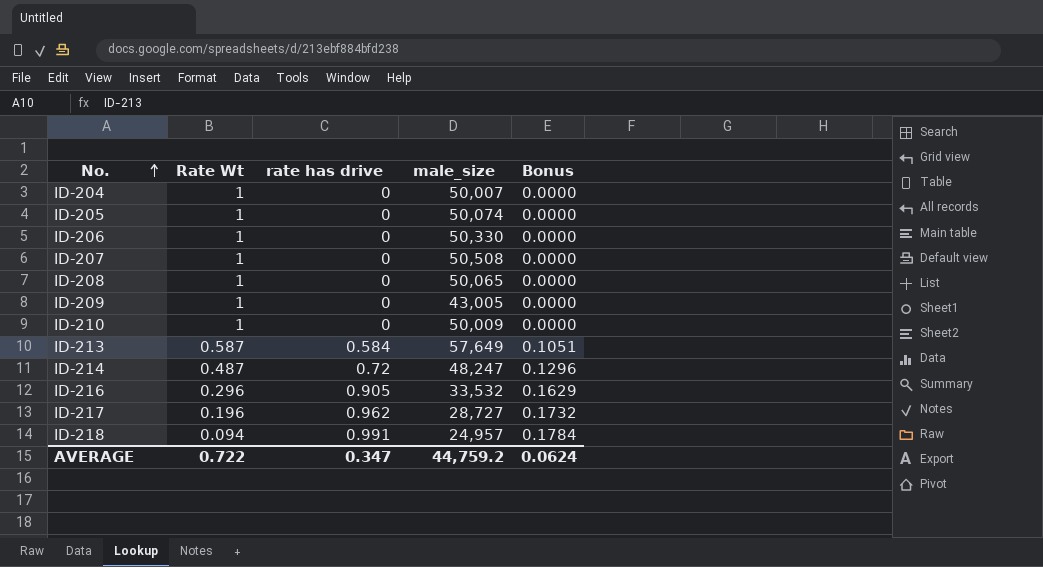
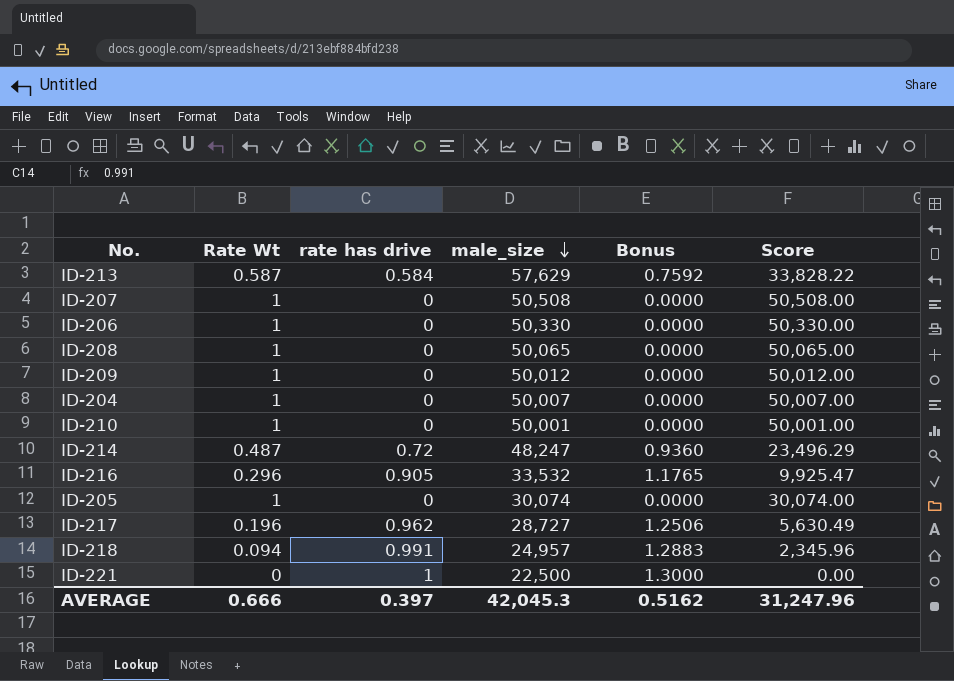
row order: No. ascending -> male_size descending
column Bonus | formula: [rate has drive] * 0.18 -> [rate has drive] * 1.3
column Score | formula: none -> [Rate Wt] * [male_size]
ID-213 | male_size: 57,649 -> 57,629
ID-209 | male_size: 43,005 -> 50,012
ID-210 | male_size: 50,009 -> 50,001
ID-205 | male_size: 50,074 -> 30,074
row ID-221: none -> 0 | 1 | 22,500 | 1.3000 | 0.00
AVERAGE | Rate Wt: 0.722 -> 0.666
AVERAGE | rate has drive: 0.347 -> 0.397
AVERAGE | male_size: 44,759.2 -> 42,045.3
AVERAGE | Bonus: 0.0624 -> 0.5162

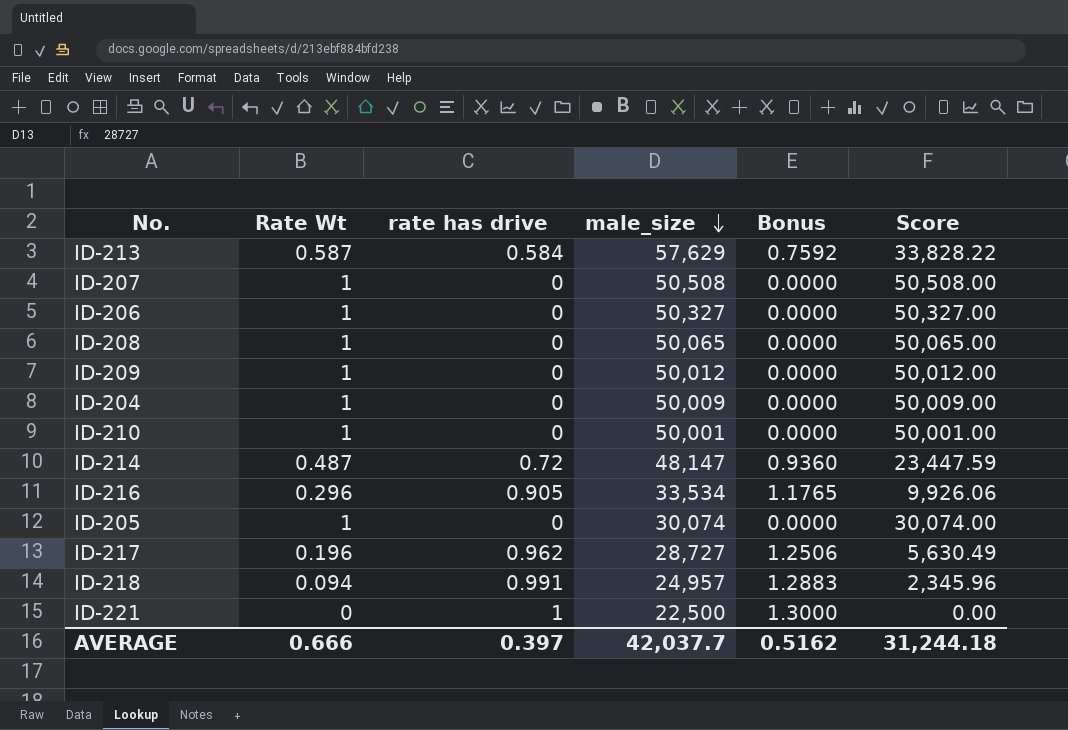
ID-206 | male_size: 50,330 -> 50,327
ID-206 | Score: 50,330.00 -> 50,327.00
ID-204 | male_size: 50,007 -> 50,009
ID-204 | Score: 50,007.00 -> 50,009.00
ID-214 | male_size: 48,247 -> 48,147
ID-214 | Score: 23,496.29 -> 23,447.59
ID-216 | male_size: 33,532 -> 33,534
ID-216 | Score: 9,925.47 -> 9,926.06
AVERAGE | male_size: 42,045.3 -> 42,037.7
AVERAGE | Score: 31,247.96 -> 31,244.18

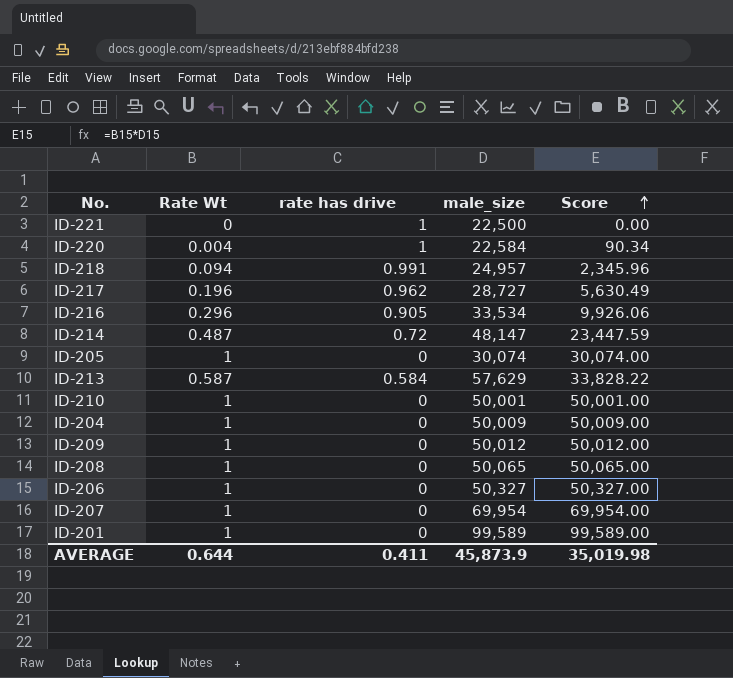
row order: male_size descending -> Score ascending
column Bonus | formula: [rate has drive] * 1.3 -> none
row ID-220: none -> 0.004 | 1 | 22,584 | 90.34
ID-207 | male_size: 50,508 -> 69,954
ID-207 | Score: 50,508.00 -> 69,954.00
row ID-201: none -> 1 | 0 | 99,589 | 99,589.00
AVERAGE | Rate Wt: 0.666 -> 0.644
AVERAGE | rate has drive: 0.397 -> 0.411
AVERAGE | male_size: 42,037.7 -> 45,873.9
AVERAGE | Score: 31,244.18 -> 35,019.98

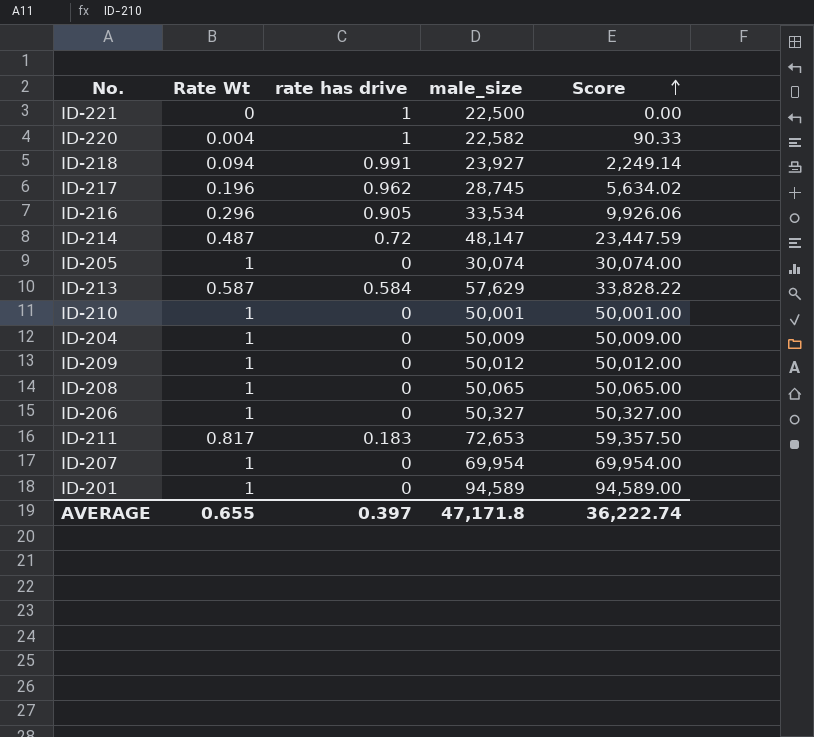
ID-220 | male_size: 22,584 -> 22,582
ID-220 | Score: 90.34 -> 90.33
ID-218 | male_size: 24,957 -> 23,927
ID-218 | Score: 2,345.96 -> 2,249.14
ID-217 | male_size: 28,727 -> 28,745
ID-217 | Score: 5,630.49 -> 5,634.02
row ID-211: none -> 0.817 | 0.183 | 72,653 | 59,357.50
ID-201 | male_size: 99,589 -> 94,589
ID-201 | Score: 99,589.00 -> 94,589.00
AVERAGE | Rate Wt: 0.644 -> 0.655
AVERAGE | rate has drive: 0.411 -> 0.397
AVERAGE | male_size: 45,873.9 -> 47,171.8
AVERAGE | Score: 35,019.98 -> 36,222.74

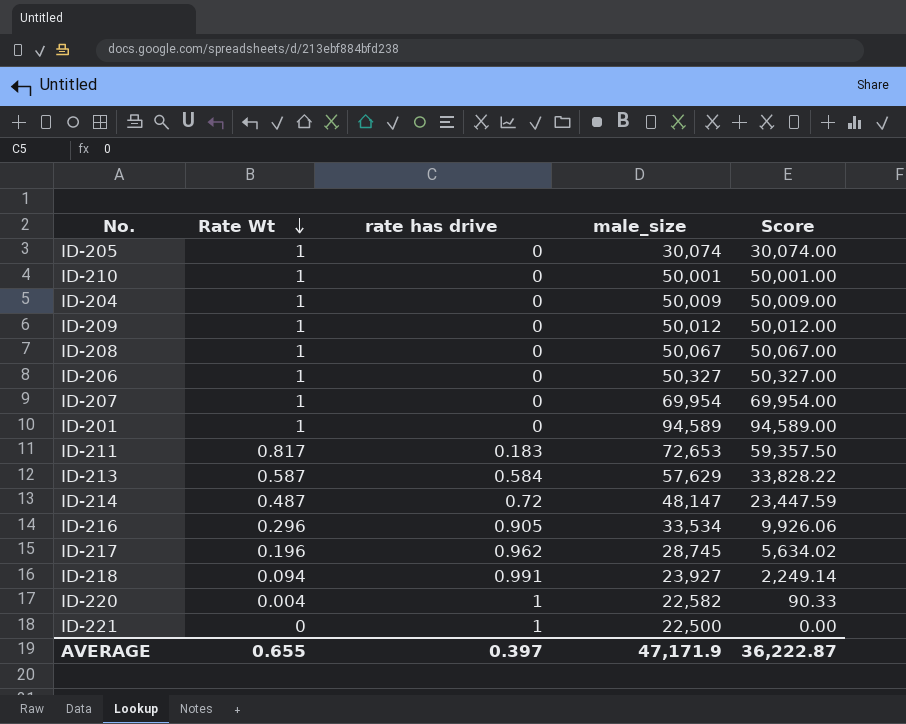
row order: Score ascending -> Rate Wt descending
ID-208 | male_size: 50,065 -> 50,067
ID-208 | Score: 50,065.00 -> 50,067.00
AVERAGE | male_size: 47,171.8 -> 47,171.9
AVERAGE | Score: 36,222.74 -> 36,222.87

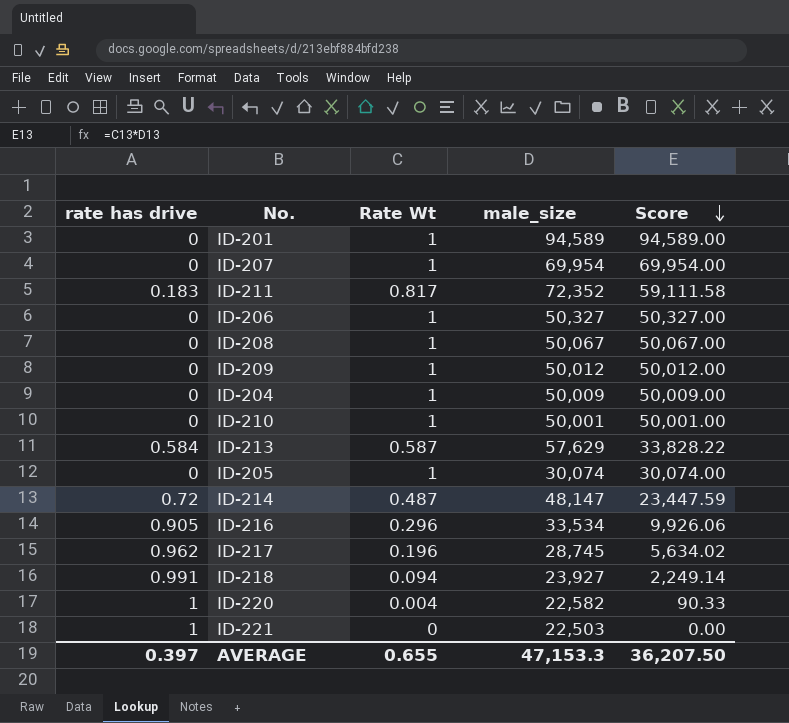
row order: Rate Wt descending -> Score descending
column rate has drive | position: 3 -> 1
ID-211 | male_size: 72,653 -> 72,352
ID-211 | Score: 59,357.50 -> 59,111.58
ID-221 | male_size: 22,500 -> 22,503
AVERAGE | male_size: 47,171.9 -> 47,153.3
AVERAGE | Score: 36,222.87 -> 36,207.50

